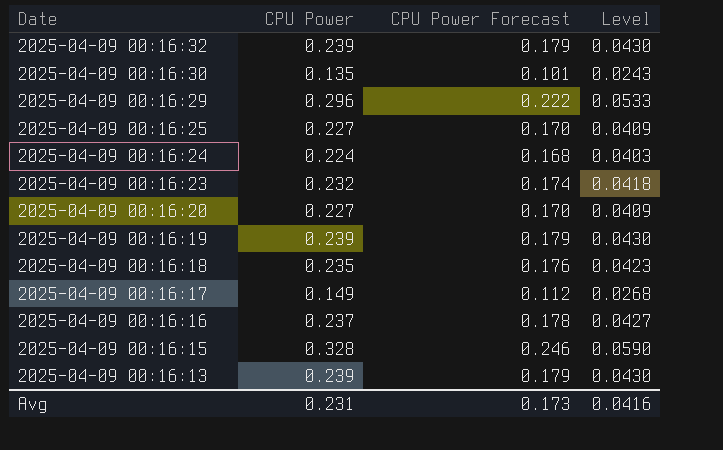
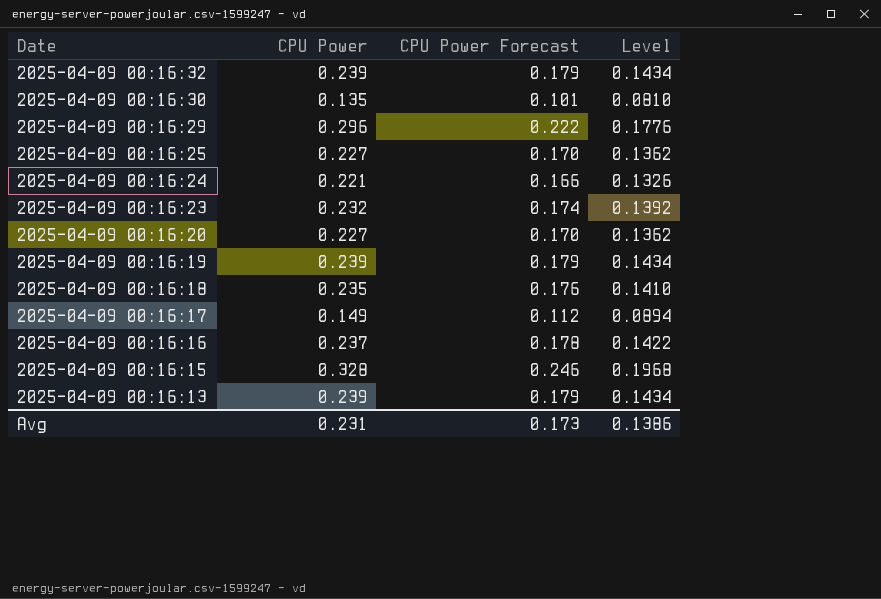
column Level | formula: [CPU Power] * 0.18 -> [CPU Power] * 0.6
2025-04-09 00:16:24 | CPU Power: 0.224 -> 0.221
2025-04-09 00:16:24 | CPU Power Forecast: 0.168 -> 0.166
Avg | Level: 0.0416 -> 0.1386

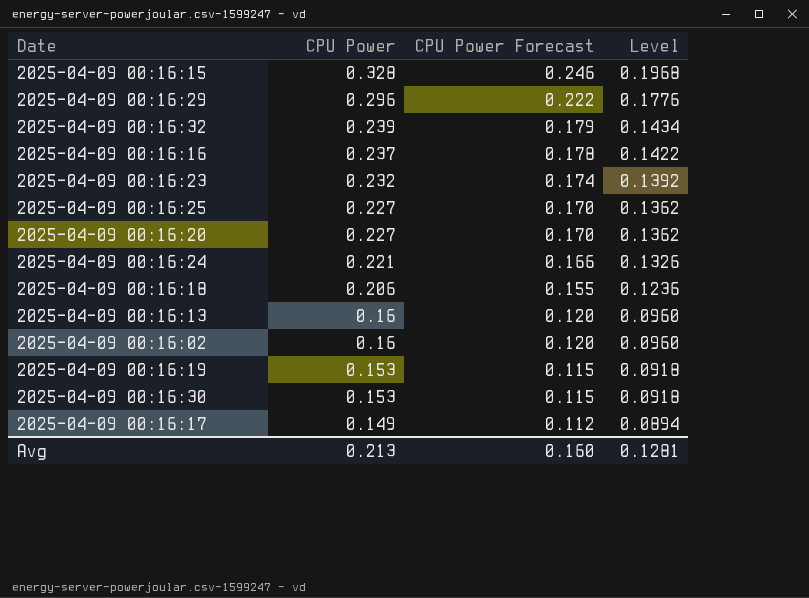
row order: Date descending -> CPU Power descending
2025-04-09 00:16:18 | CPU Power: 0.235 -> 0.206
2025-04-09 00:16:18 | CPU Power Forecast: 0.176 -> 0.155
2025-04-09 00:16:18 | Level: 0.1410 -> 0.1236
2025-04-09 00:16:13 | CPU Power: 0.239 -> 0.16
2025-04-09 00:16:13 | CPU Power Forecast: 0.179 -> 0.120
2025-04-09 00:16:13 | Level: 0.1434 -> 0.0960
row 2025-04-09 00:16:02: none -> 0.16 | 0.120 | 0.0960
2025-04-09 00:16:19 | CPU Power: 0.239 -> 0.153
2025-04-09 00:16:19 | CPU Power Forecast: 0.179 -> 0.115
2025-04-09 00:16:19 | Level: 0.1434 -> 0.0918
2025-04-09 00:16:30 | CPU Power: 0.135 -> 0.153
2025-04-09 00:16:30 | CPU Power Forecast: 0.101 -> 0.115
2025-04-09 00:16:30 | Level: 0.0810 -> 0.0918
Avg | CPU Power: 0.231 -> 0.213
Avg | CPU Power Forecast: 0.173 -> 0.160
Avg | Level: 0.1386 -> 0.1281

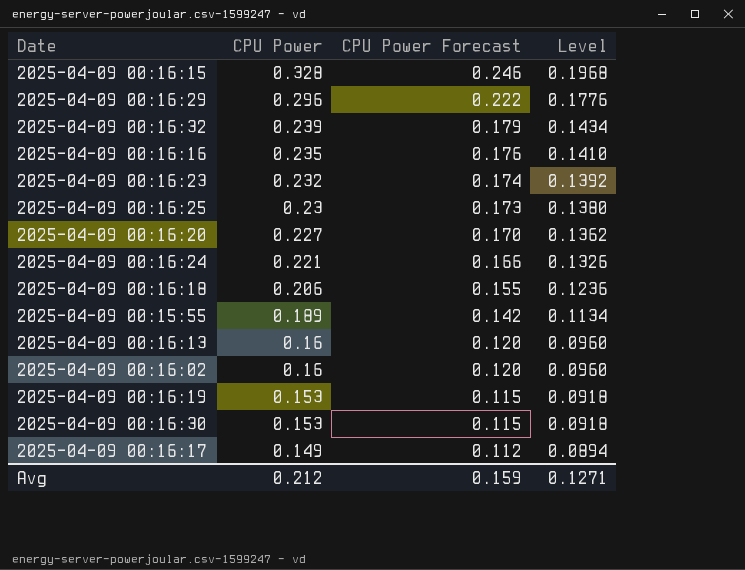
2025-04-09 00:16:16 | CPU Power: 0.237 -> 0.235
2025-04-09 00:16:16 | CPU Power Forecast: 0.178 -> 0.176
2025-04-09 00:16:16 | Level: 0.1422 -> 0.1410
2025-04-09 00:16:25 | CPU Power: 0.227 -> 0.23
2025-04-09 00:16:25 | CPU Power Forecast: 0.170 -> 0.173
2025-04-09 00:16:25 | Level: 0.1362 -> 0.1380
row 2025-04-09 00:15:55: none -> 0.189 | 0.142 | 0.1134
Avg | CPU Power: 0.213 -> 0.212
Avg | CPU Power Forecast: 0.160 -> 0.159
Avg | Level: 0.1281 -> 0.1271

